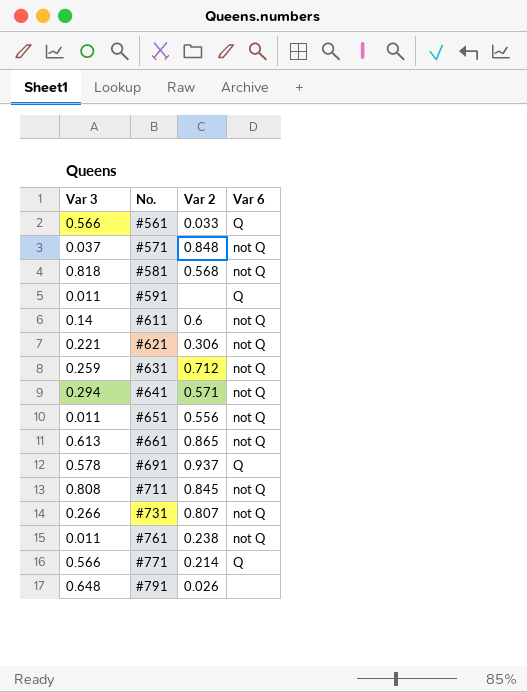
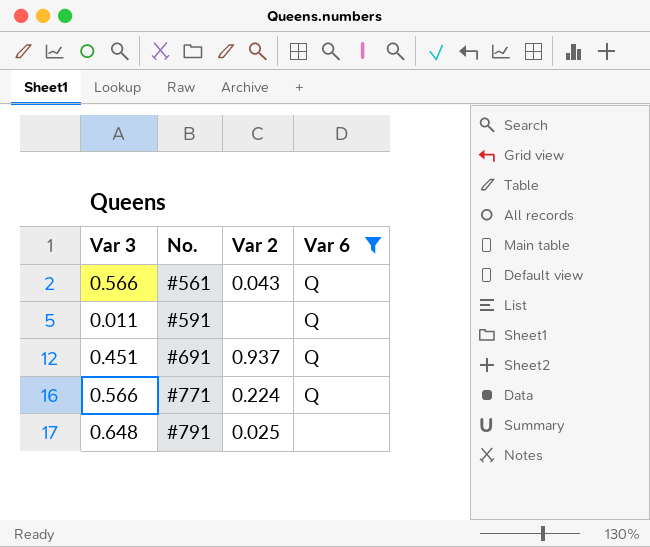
filter: none -> Var 6 != not Q
#561 | Var 2: 0.033 -> 0.043
#691 | Var 3: 0.578 -> 0.451
#771 | Var 2: 0.214 -> 0.224
#791 | Var 2: 0.026 -> 0.025

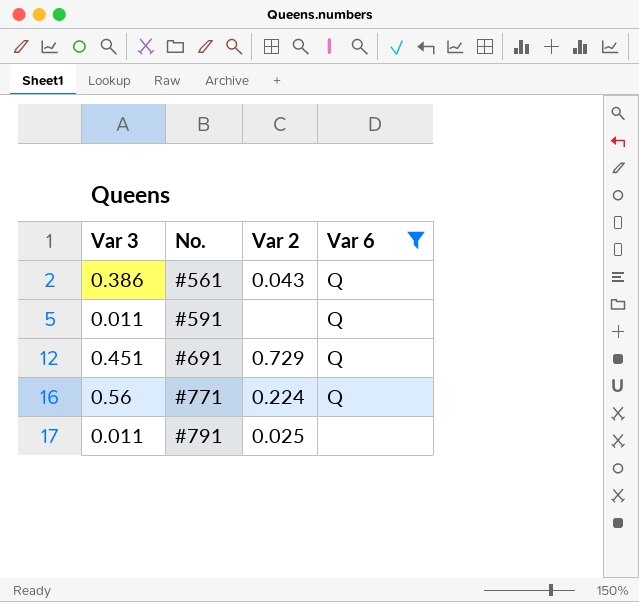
#561 | Var 3: 0.566 -> 0.386
#691 | Var 2: 0.937 -> 0.729
#771 | Var 3: 0.566 -> 0.56
#791 | Var 3: 0.648 -> 0.011

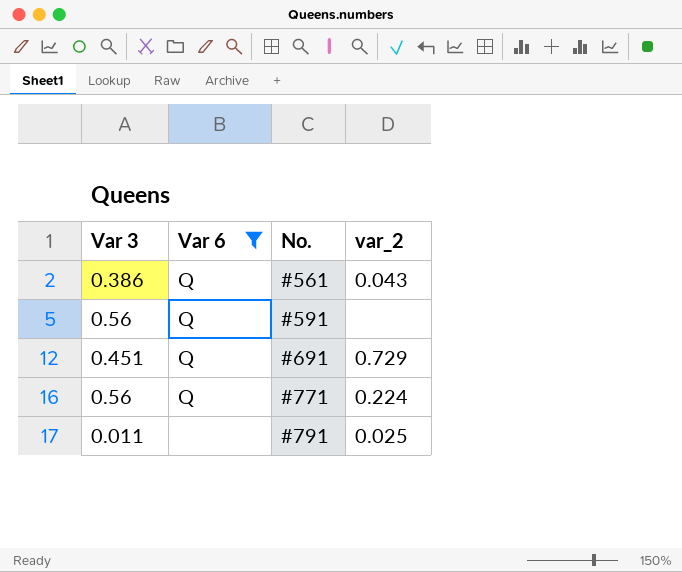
column Var 6 | position: 4 -> 2
column name: Var 2 -> var_2
#591 | Var 3: 0.011 -> 0.56

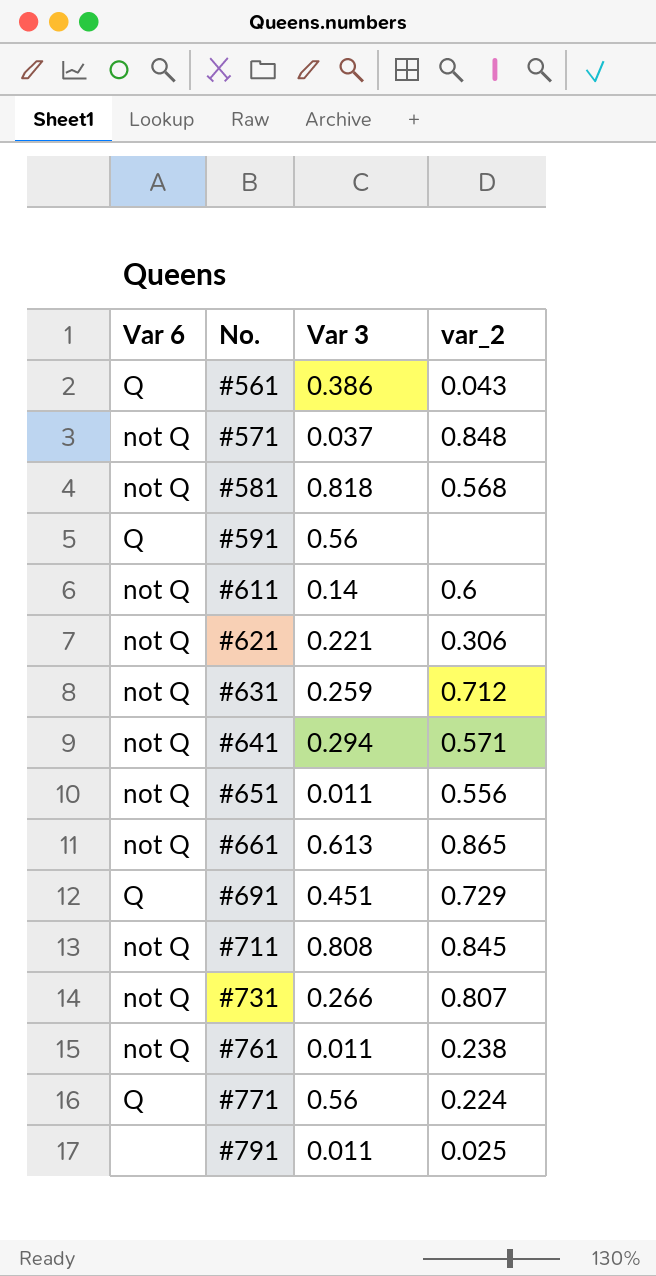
filter: Var 6 != not Q -> none
column Var 3 | position: 1 -> 3

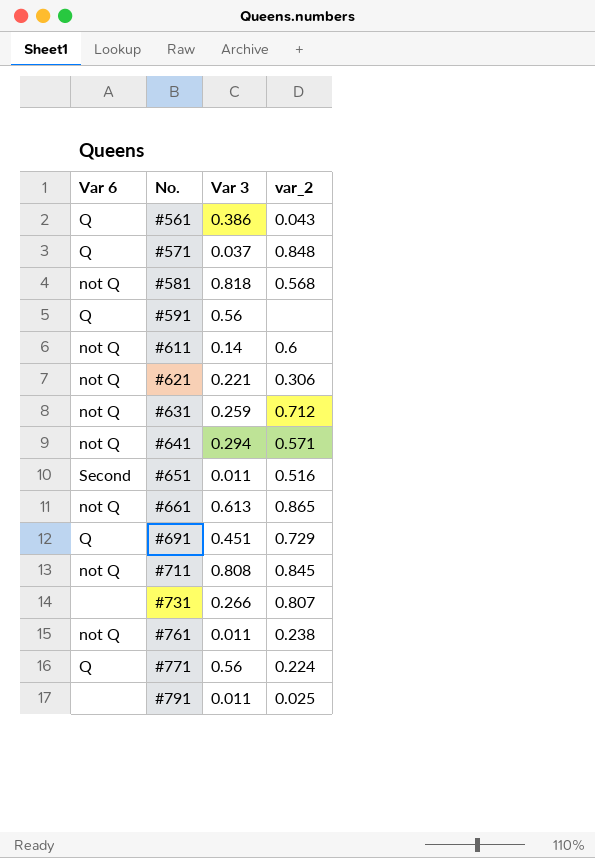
#571 | Var 6: not Q -> Q
#651 | Var 6: not Q -> Second
#651 | var_2: 0.556 -> 0.516
#731 | Var 6: not Q -> none

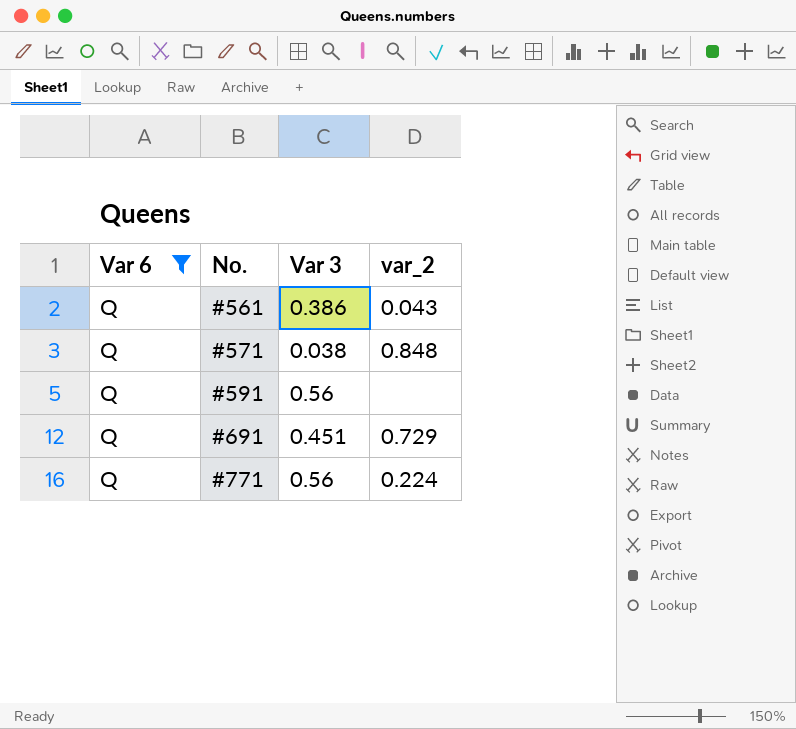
filter: none -> Var 6 = Q
#571 | Var 3: 0.037 -> 0.038

